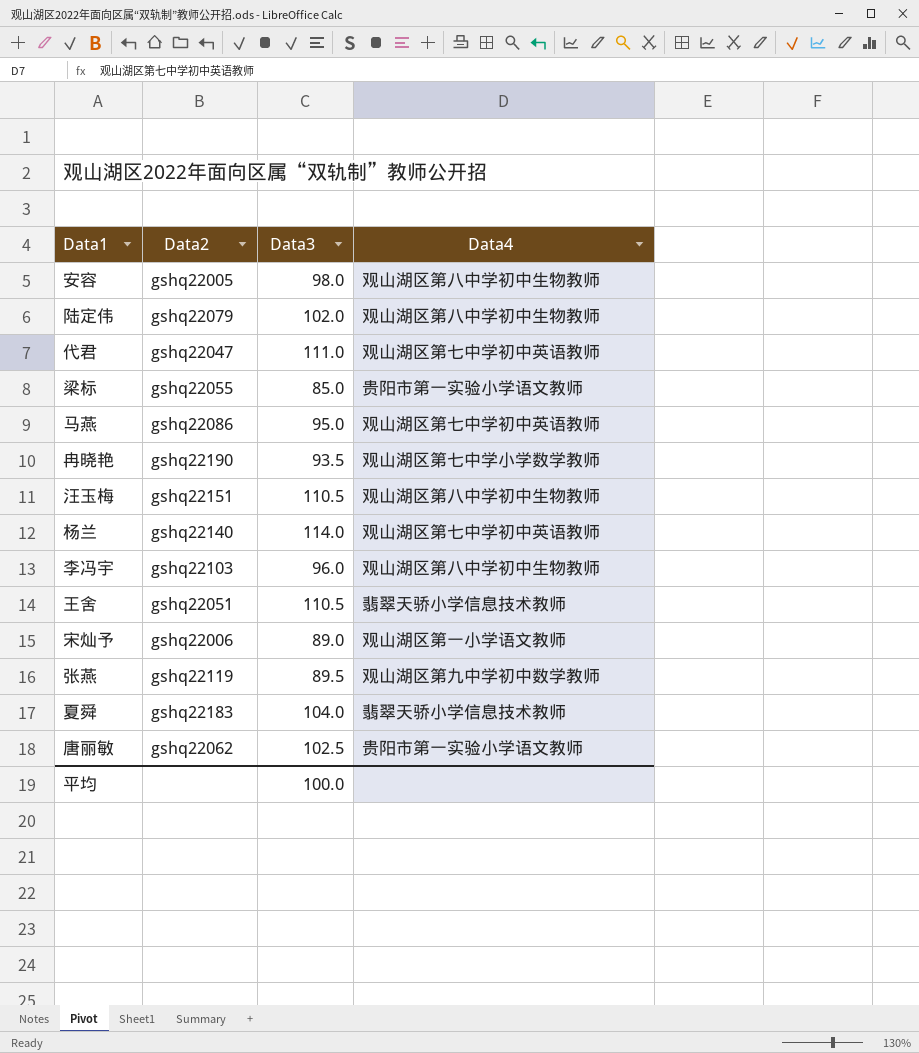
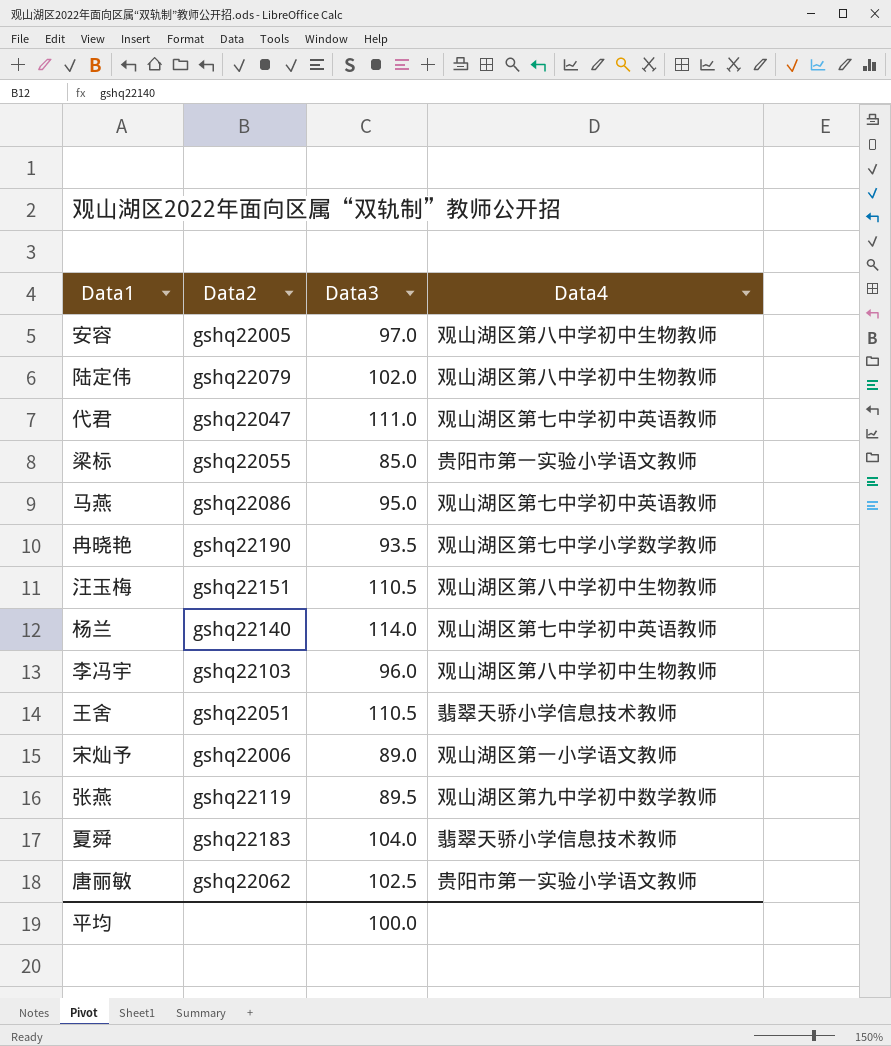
安容 | Data3: 98.0 -> 97.0

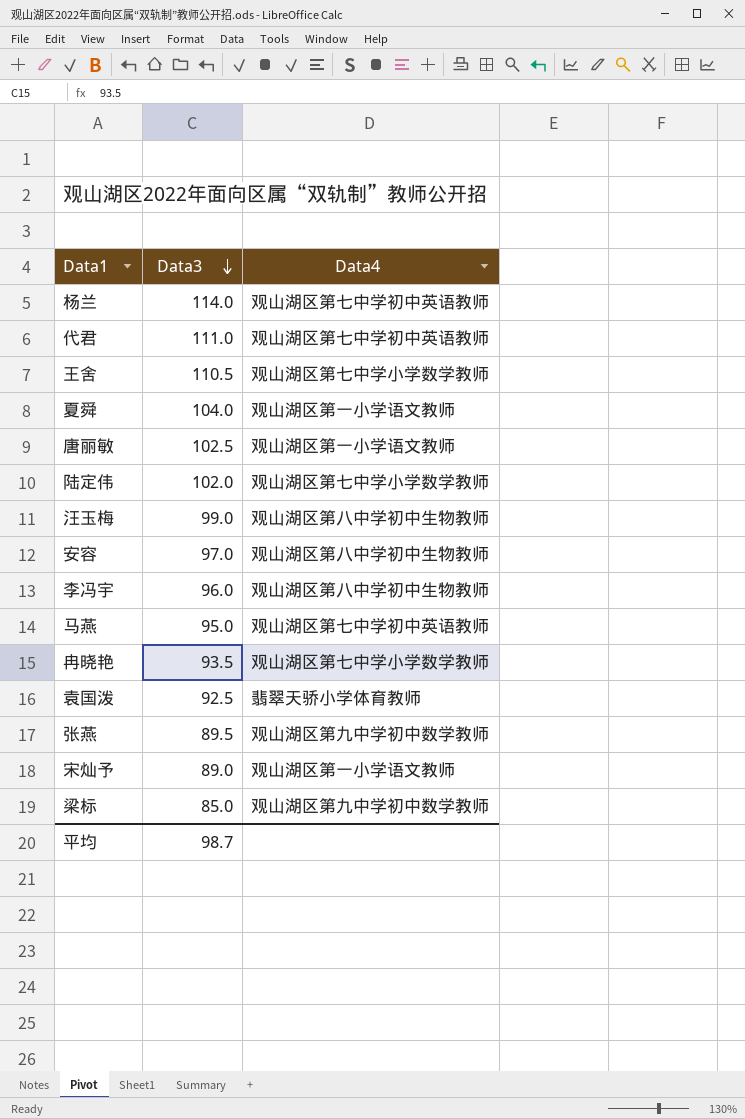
row order: none -> Data3 descending
column Data2 | position: 2 -> none
王舍 | Data4: 翡翠天骄小学信息技术教师 -> 观山湖区第七中学小学数学教师
夏舜 | Data4: 翡翠天骄小学信息技术教师 -> 观山湖区第一小学语文教师
唐丽敏 | Data4: 贵阳市第一实验小学语文教师 -> 观山湖区第一小学语文教师
陆定伟 | Data4: 观山湖区第八中学初中生物教师 -> 观山湖区第七中学小学数学教师
汪玉梅 | Data3: 110.5 -> 99.0
row 袁国泼: none -> 92.5 | 翡翠天骄小学体育教师
梁标 | Data4: 贵阳市第一实验小学语文教师 -> 观山湖区第九中学初中数学教师
平均 | Data3: 100.0 -> 98.7

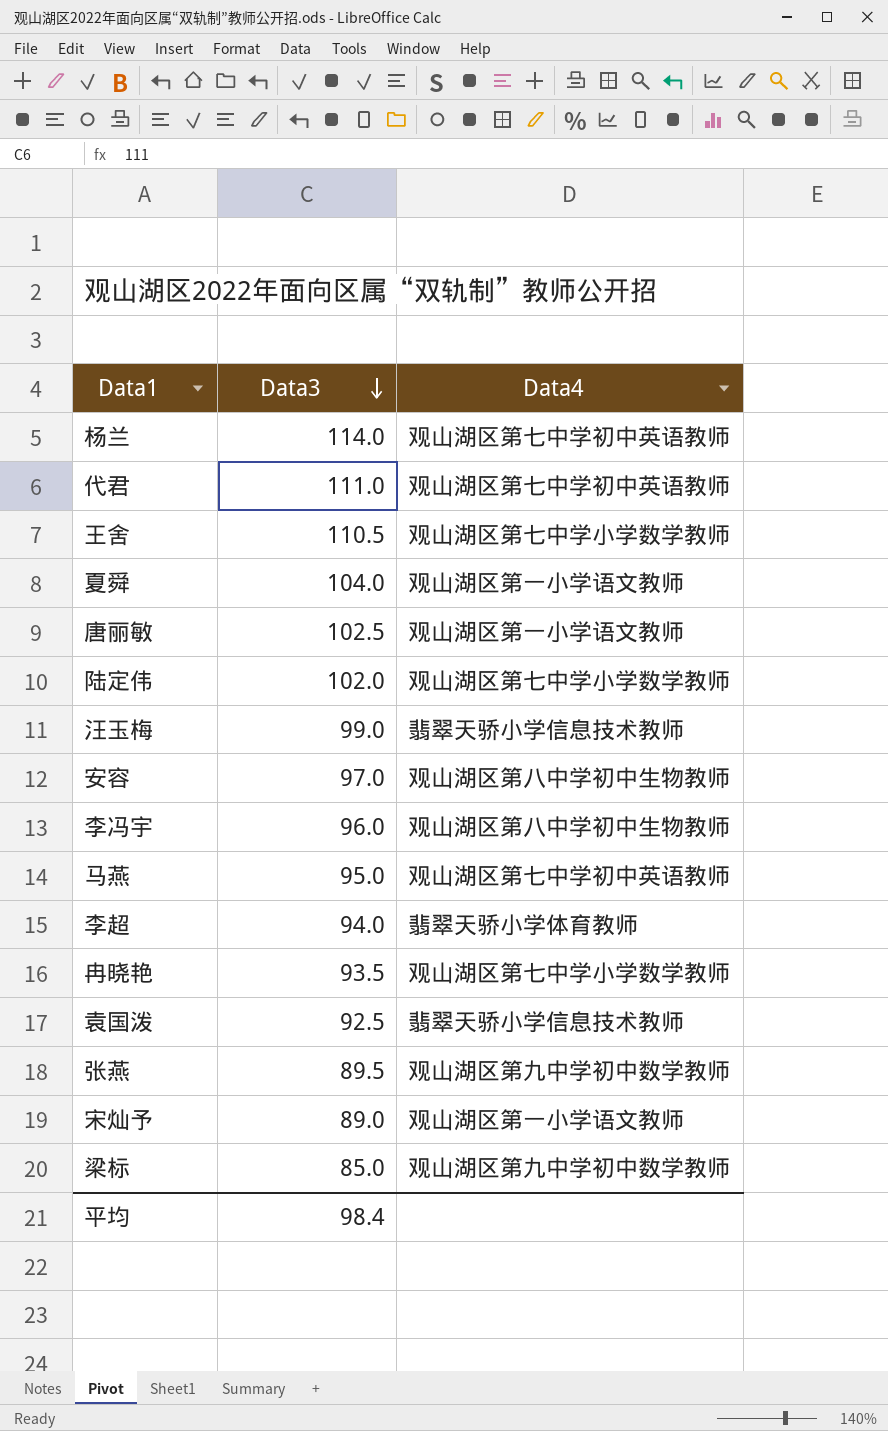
汪玉梅 | Data4: 观山湖区第八中学初中生物教师 -> 翡翠天骄小学信息技术教师
row 李超: none -> 94.0 | 翡翠天骄小学体育教师
袁国泼 | Data4: 翡翠天骄小学体育教师 -> 翡翠天骄小学信息技术教师
平均 | Data3: 98.7 -> 98.4

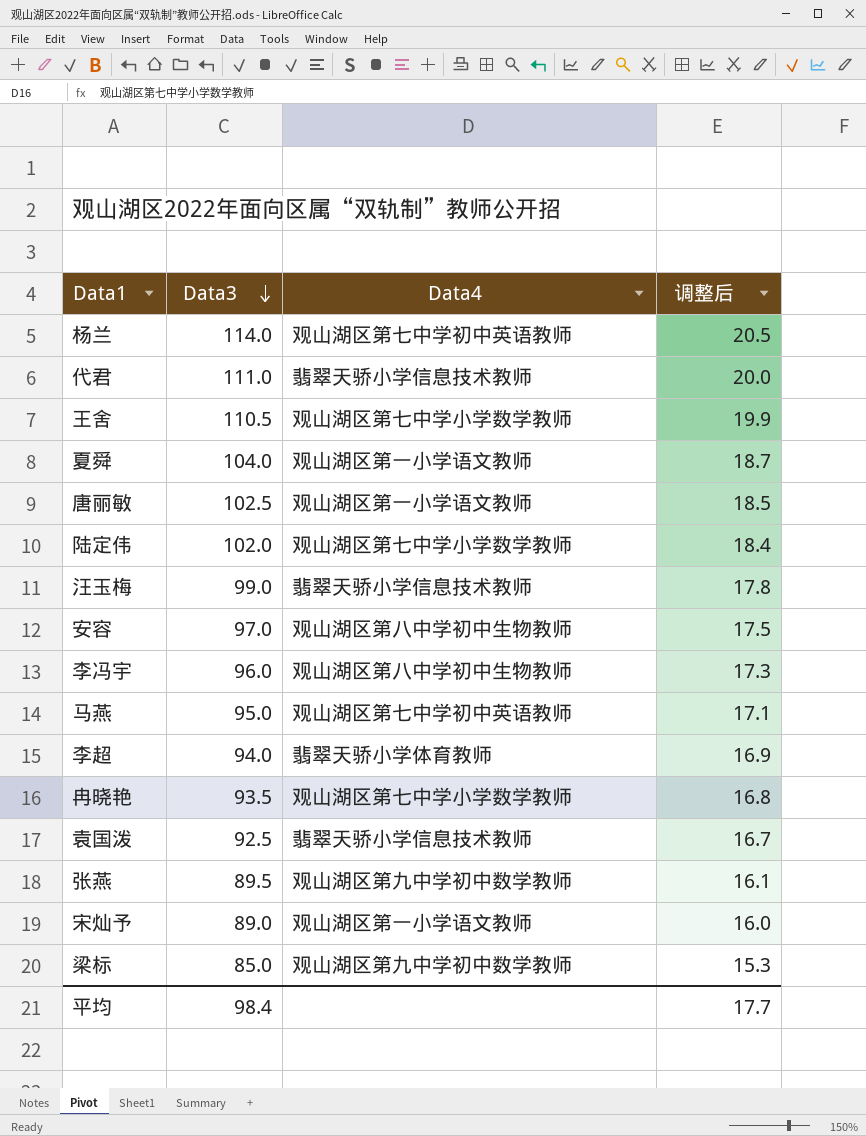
column 调整后 | formula: none -> [Data3] * 0.18
代君 | Data4: 观山湖区第七中学初中英语教师 -> 翡翠天骄小学信息技术教师

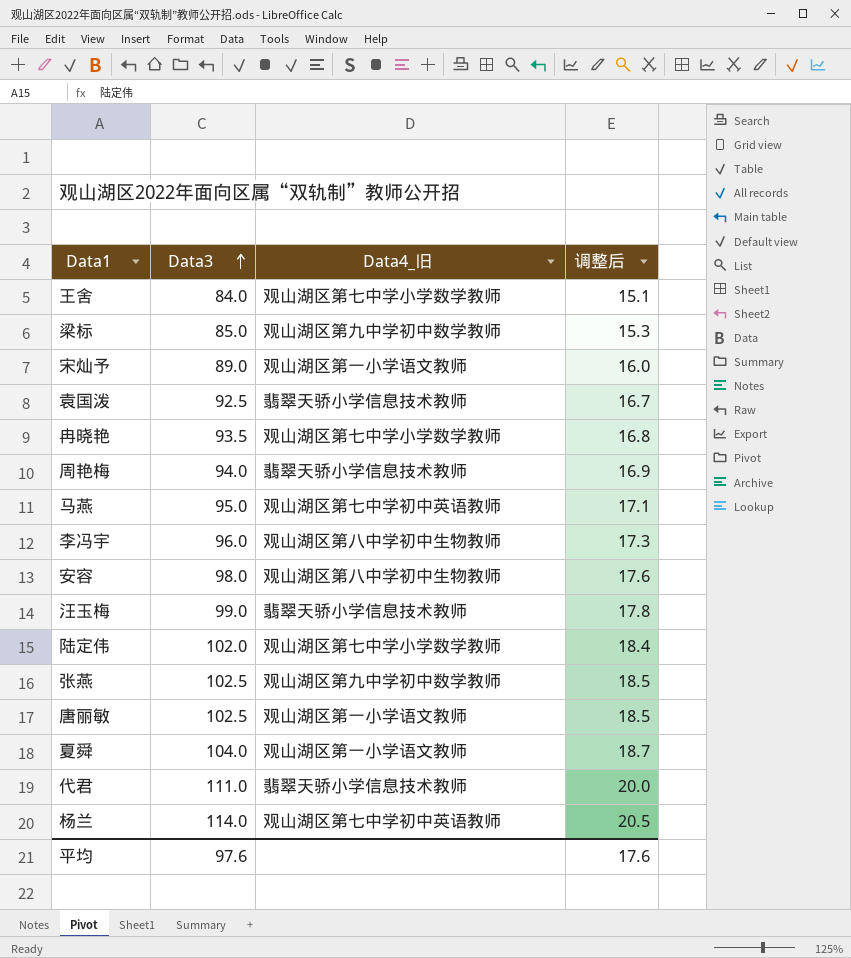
row order: Data3 descending -> Data3 ascending
column name: Data4 -> Data4_旧
row 李超: 94.0 | 翡翠天骄小学体育教师 | 16.9 -> none
王舍 | Data3: 110.5 -> 84.0
王舍 | 调整后: 19.9 -> 15.1
row 周艳梅: none -> 94.0 | 翡翠天骄小学信息技术教师 | 16.9
安容 | Data3: 97.0 -> 98.0
安容 | 调整后: 17.5 -> 17.6
张燕 | Data3: 89.5 -> 102.5
张燕 | 调整后: 16.1 -> 18.5
平均 | Data3: 98.4 -> 97.6
平均 | 调整后: 17.7 -> 17.6

